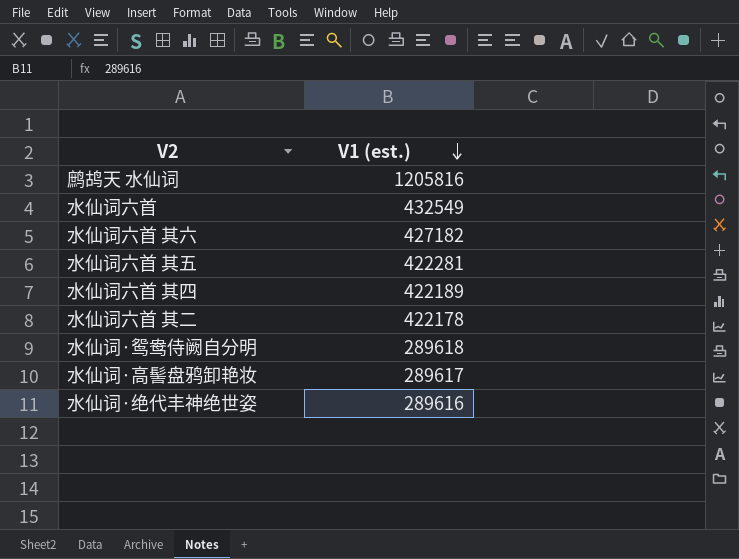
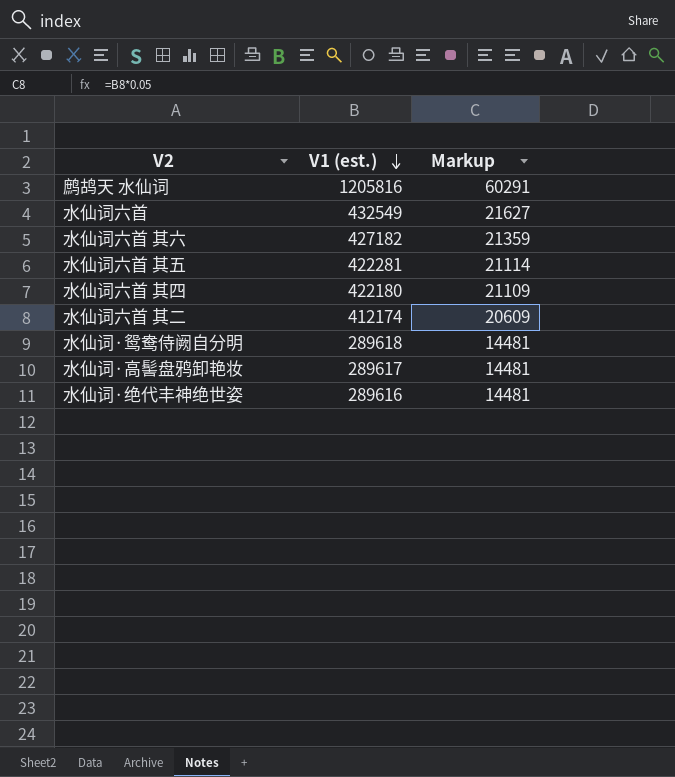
column Markup | formula: none -> [V1 (est.)] * 0.05
水仙词六首 其四 | V1 (est.): 422189 -> 422180
水仙词六首 其二 | V1 (est.): 422178 -> 412174

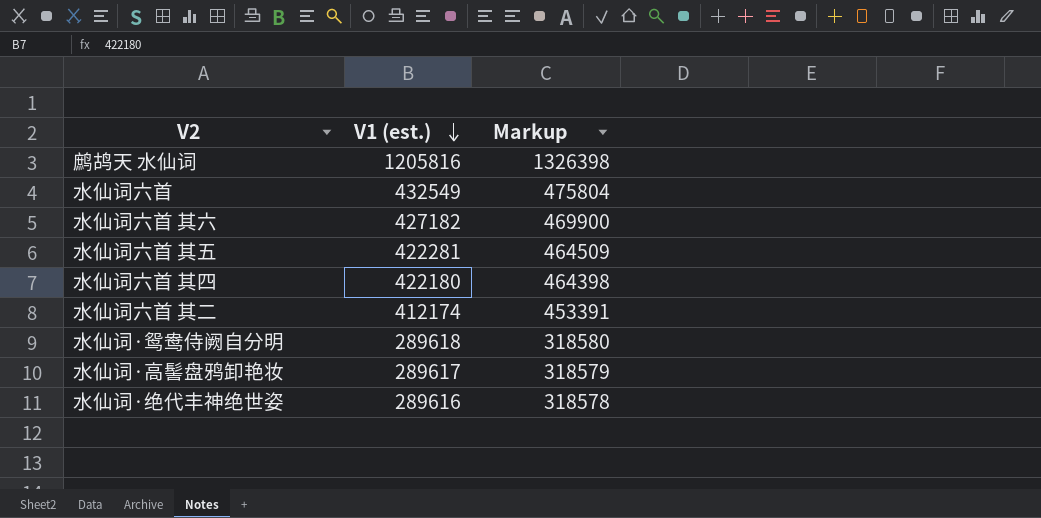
column Markup | formula: [V1 (est.)] * 0.05 -> [V1 (est.)] * 1.1

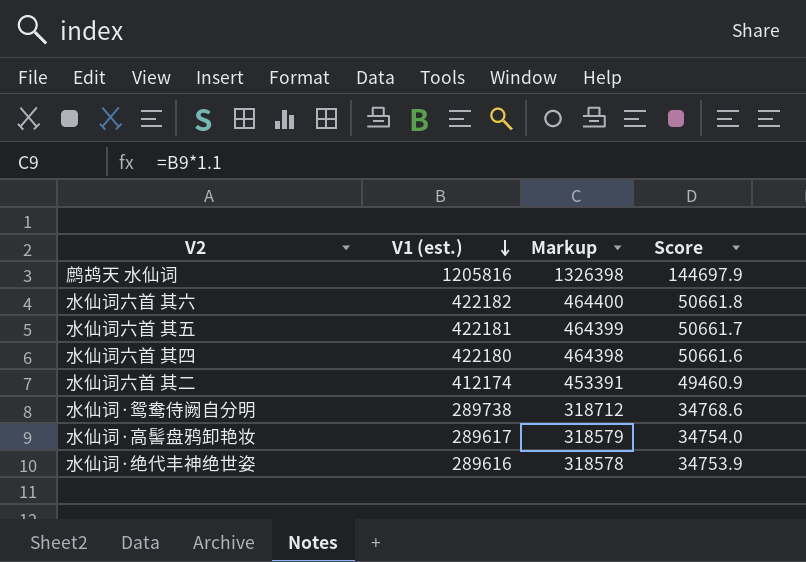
column Score | formula: none -> [V1 (est.)] * 0.12
row 水仙词六首: 432549 | 475804 -> none
水仙词六首 其六 | V1 (est.): 427182 -> 422182
水仙词六首 其六 | Markup: 469900 -> 464400
水仙词六首 其五 | V1 (est.): 422281 -> 422181
水仙词六首 其五 | Markup: 464509 -> 464399
水仙词·鸳鸯侍阙自分明 | V1 (est.): 289618 -> 289738
水仙词·鸳鸯侍阙自分明 | Markup: 318580 -> 318712

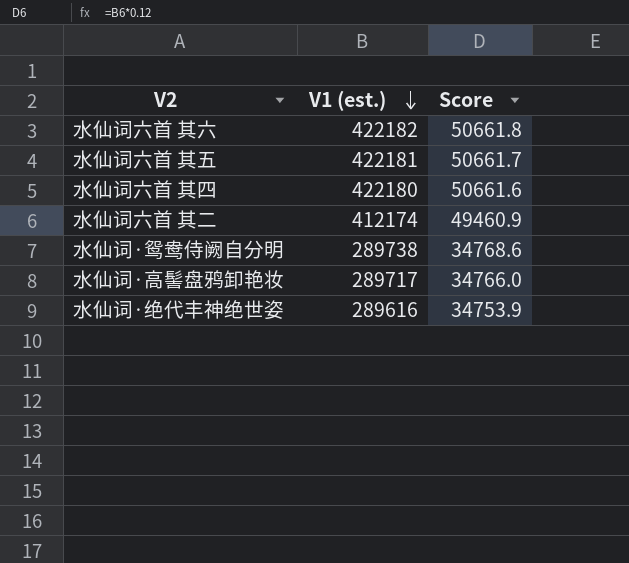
column Markup | formula: [V1 (est.)] * 1.1 -> none
row 鹧鸪天 水仙词: 1205816 | 1326398 | 144697.9 -> none
水仙词·高髻盘鸦卸艳妆 | V1 (est.): 289617 -> 289717
水仙词·高髻盘鸦卸艳妆 | Score: 34754.0 -> 34766.0

